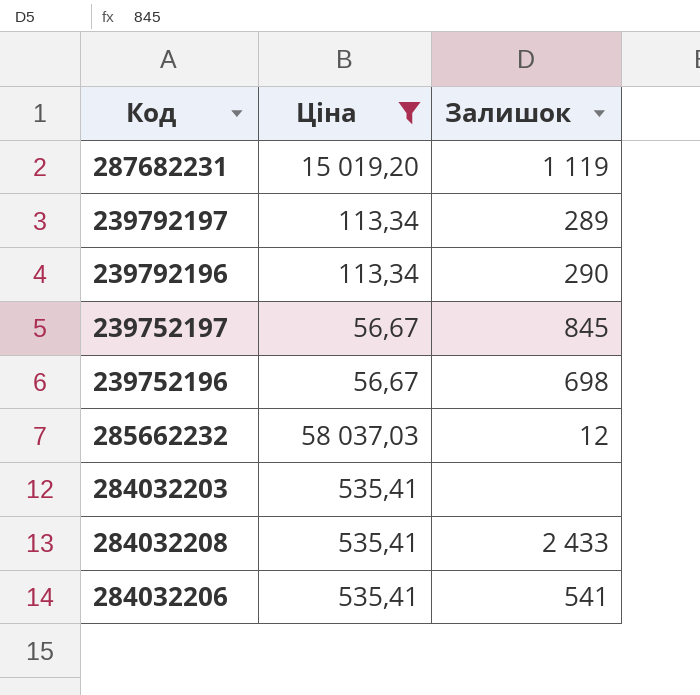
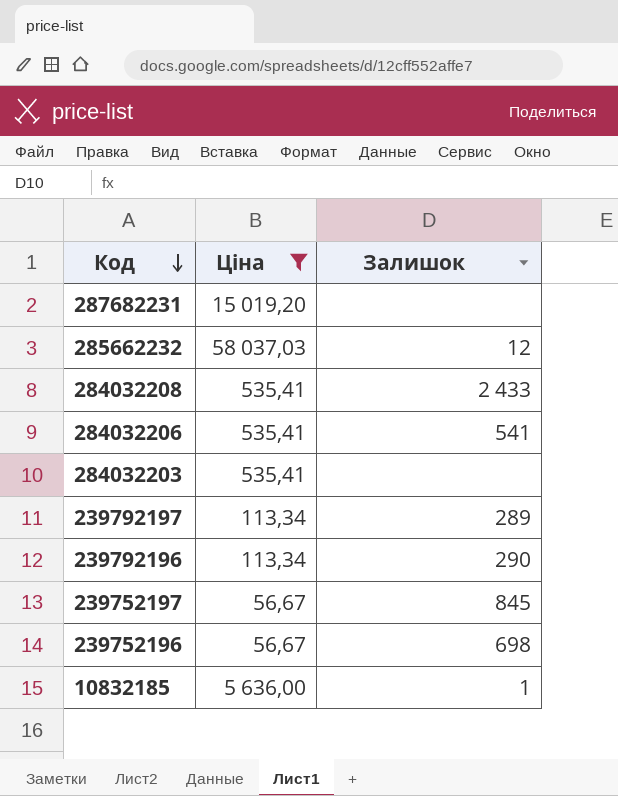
row order: none -> Код descending
287682231 | Залишок: 1 119 -> none
row 10832185: none -> 5 636,00 | 1

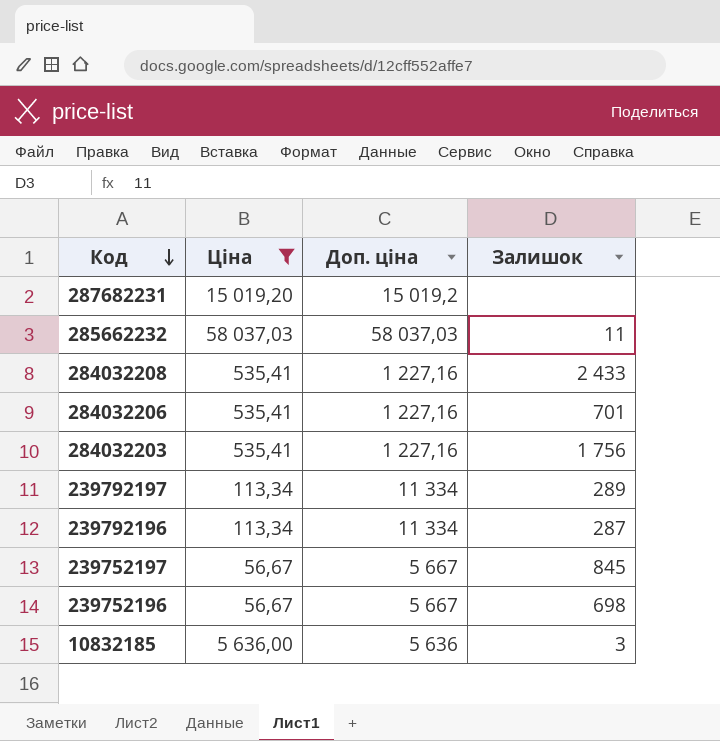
column Доп. ціна | position: none -> 3
285662232 | Залишок: 12 -> 11
284032206 | Залишок: 541 -> 701
284032203 | Залишок: none -> 1 756
239792196 | Залишок: 290 -> 287
10832185 | Залишок: 1 -> 3

